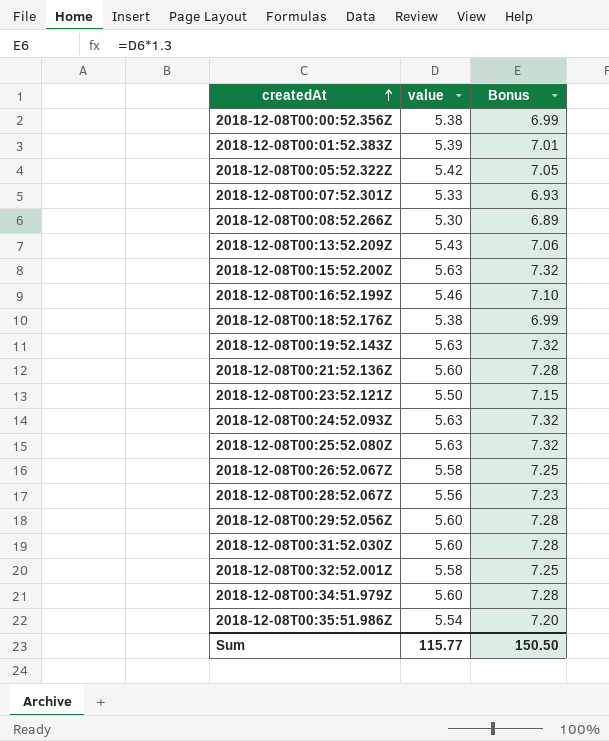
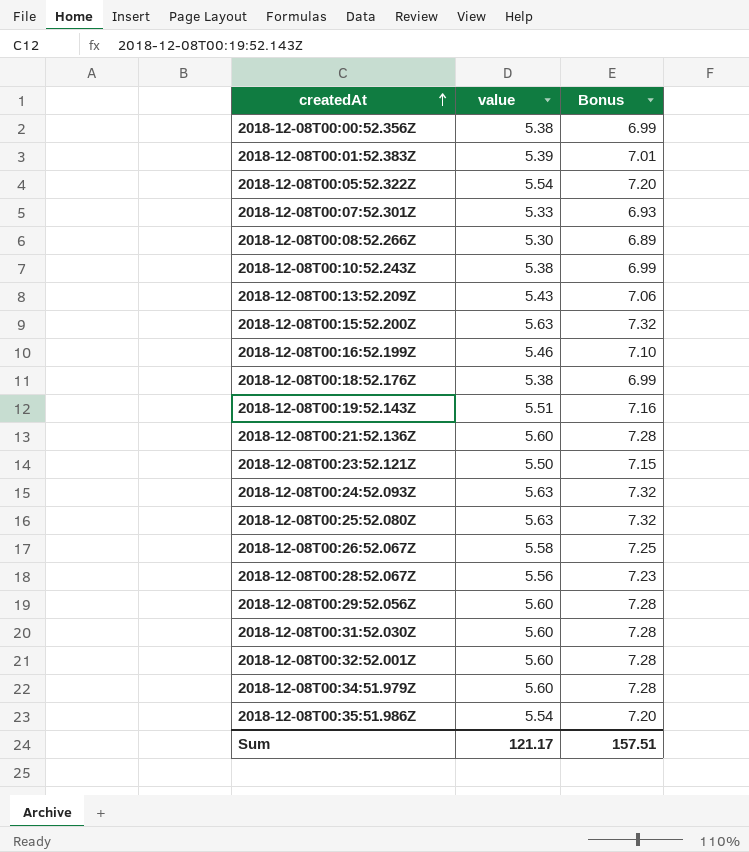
2018-12-08T00:05:52.322Z | value: 5.42 -> 5.54
2018-12-08T00:05:52.322Z | Bonus: 7.05 -> 7.20
row 2018-12-08T00:10:52.243Z: none -> 5.38 | 6.99
2018-12-08T00:19:52.143Z | value: 5.63 -> 5.51
2018-12-08T00:19:52.143Z | Bonus: 7.32 -> 7.16
2018-12-08T00:32:52.001Z | value: 5.58 -> 5.60
2018-12-08T00:32:52.001Z | Bonus: 7.25 -> 7.28
Sum | value: 115.77 -> 121.17
Sum | Bonus: 150.50 -> 157.51

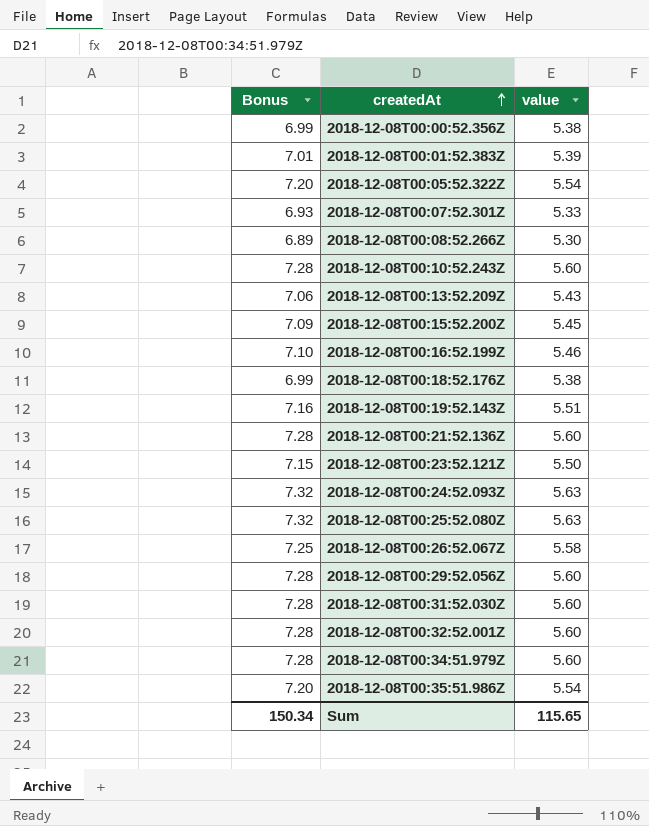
column Bonus | position: 3 -> 1
row 2018-12-08T00:28:52.067Z: 5.56 | 7.23 -> none
2018-12-08T00:10:52.243Z | Bonus: 6.99 -> 7.28
2018-12-08T00:10:52.243Z | value: 5.38 -> 5.60
2018-12-08T00:15:52.200Z | Bonus: 7.32 -> 7.09
2018-12-08T00:15:52.200Z | value: 5.63 -> 5.45
Sum | Bonus: 157.51 -> 150.34
Sum | value: 121.17 -> 115.65

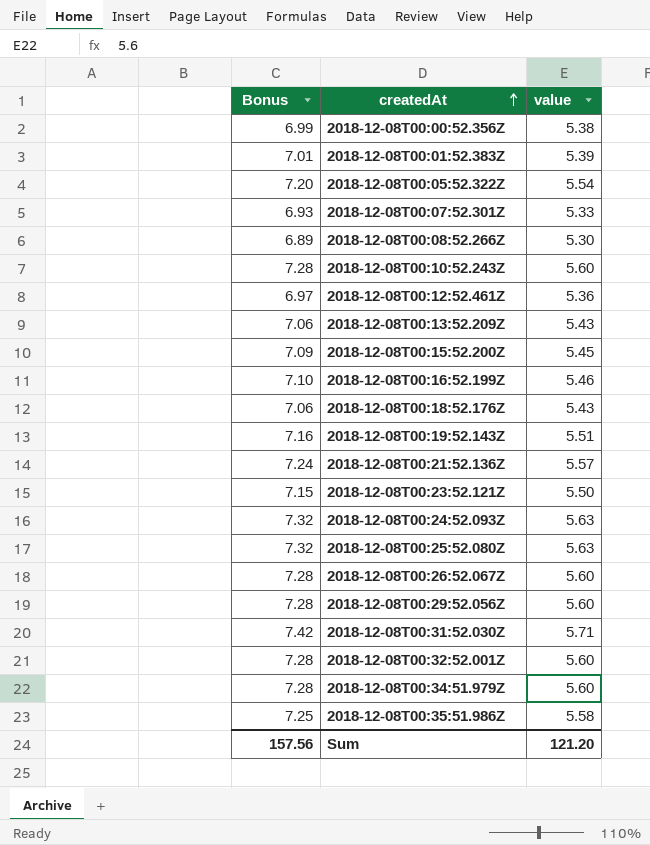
row 2018-12-08T00:12:52.461Z: none -> 6.97 | 5.36
2018-12-08T00:18:52.176Z | Bonus: 6.99 -> 7.06
2018-12-08T00:18:52.176Z | value: 5.38 -> 5.43
2018-12-08T00:21:52.136Z | Bonus: 7.28 -> 7.24
2018-12-08T00:21:52.136Z | value: 5.60 -> 5.57
2018-12-08T00:26:52.067Z | Bonus: 7.25 -> 7.28
2018-12-08T00:26:52.067Z | value: 5.58 -> 5.60
2018-12-08T00:31:52.030Z | Bonus: 7.28 -> 7.42
2018-12-08T00:31:52.030Z | value: 5.60 -> 5.71
2018-12-08T00:35:51.986Z | Bonus: 7.20 -> 7.25
2018-12-08T00:35:51.986Z | value: 5.54 -> 5.58
Sum | Bonus: 150.34 -> 157.56
Sum | value: 115.65 -> 121.20

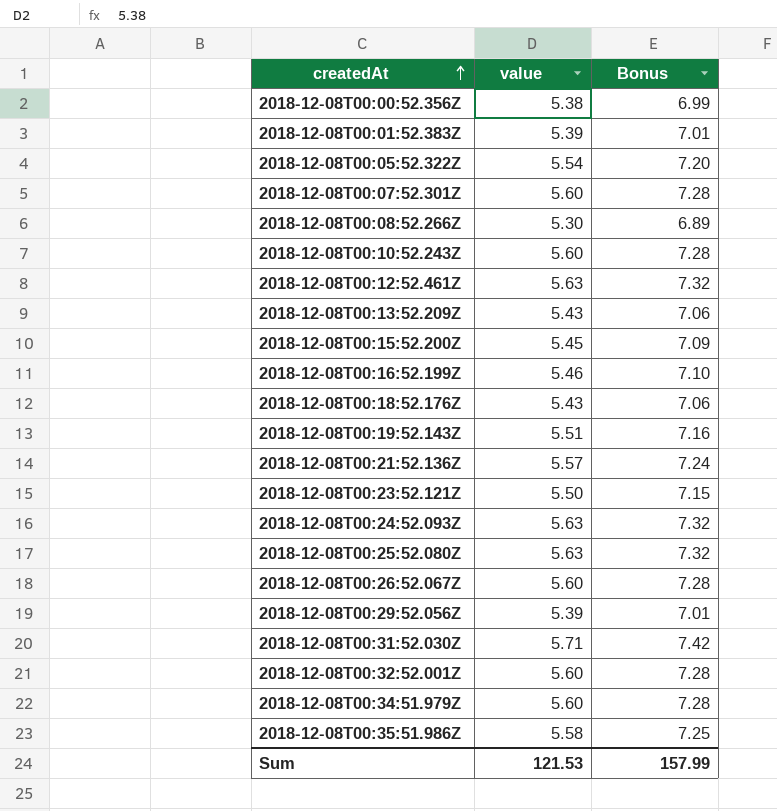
column Bonus | position: 1 -> 3
2018-12-08T00:07:52.301Z | value: 5.33 -> 5.60
2018-12-08T00:07:52.301Z | Bonus: 6.93 -> 7.28
2018-12-08T00:12:52.461Z | value: 5.36 -> 5.63
2018-12-08T00:12:52.461Z | Bonus: 6.97 -> 7.32
2018-12-08T00:29:52.056Z | value: 5.60 -> 5.39
2018-12-08T00:29:52.056Z | Bonus: 7.28 -> 7.01
Sum | value: 121.20 -> 121.53
Sum | Bonus: 157.56 -> 157.99

